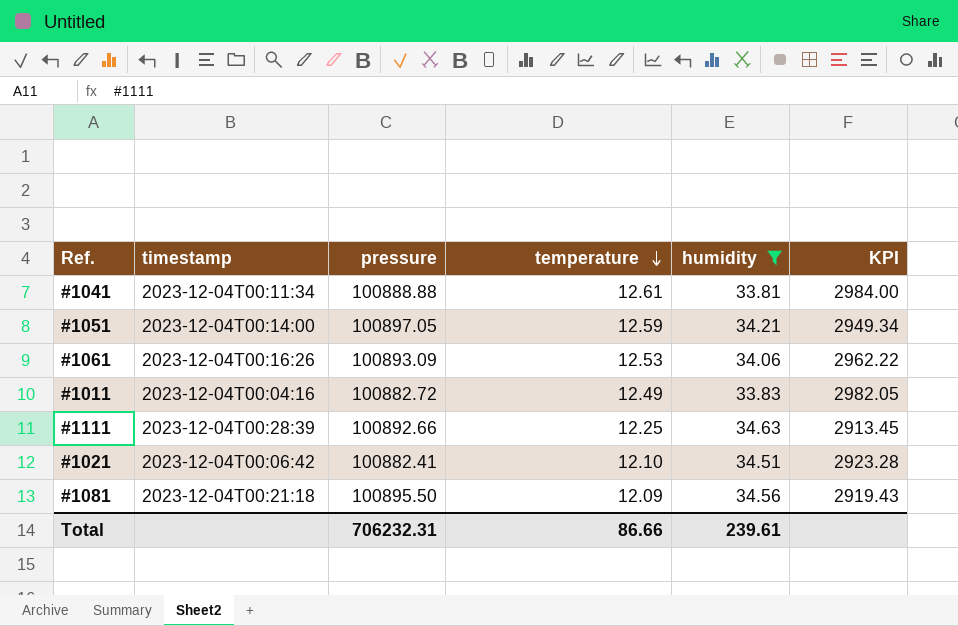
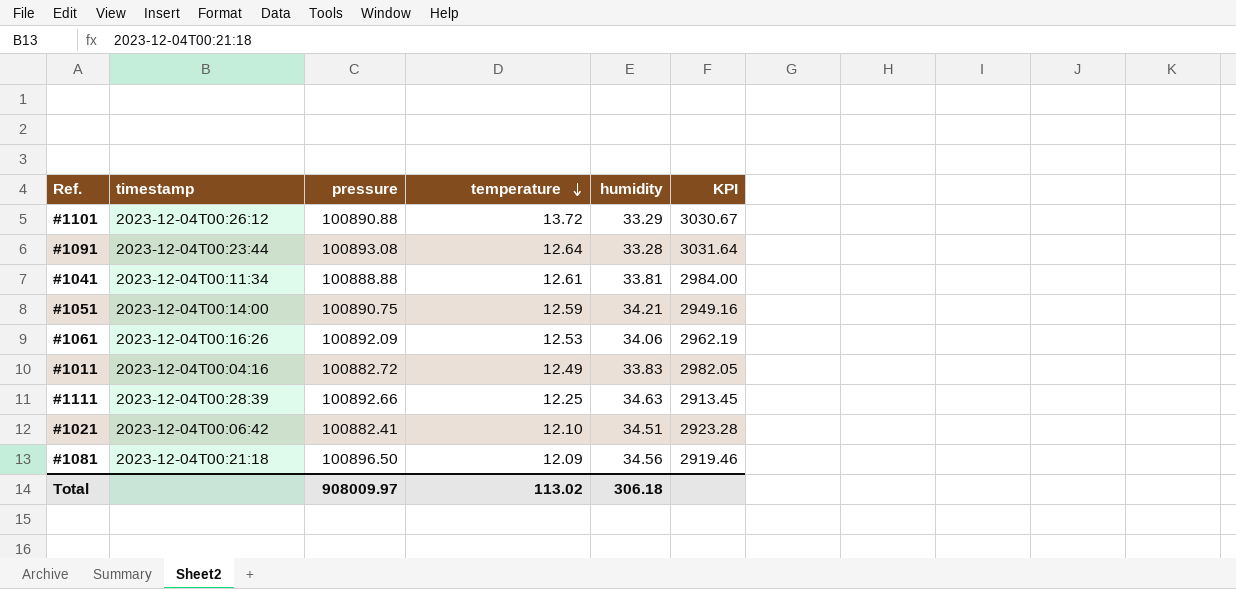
filter: humidity >= 33.81 -> none
#1051 | pressure: 100897.05 -> 100890.75
#1051 | KPI: 2949.34 -> 2949.16
#1061 | pressure: 100893.09 -> 100892.09
#1061 | KPI: 2962.22 -> 2962.19
#1081 | pressure: 100895.50 -> 100896.50
#1081 | KPI: 2919.43 -> 2919.46
Total | pressure: 706232.31 -> 908009.97
Total | temperature: 86.66 -> 113.02
Total | humidity: 239.61 -> 306.18

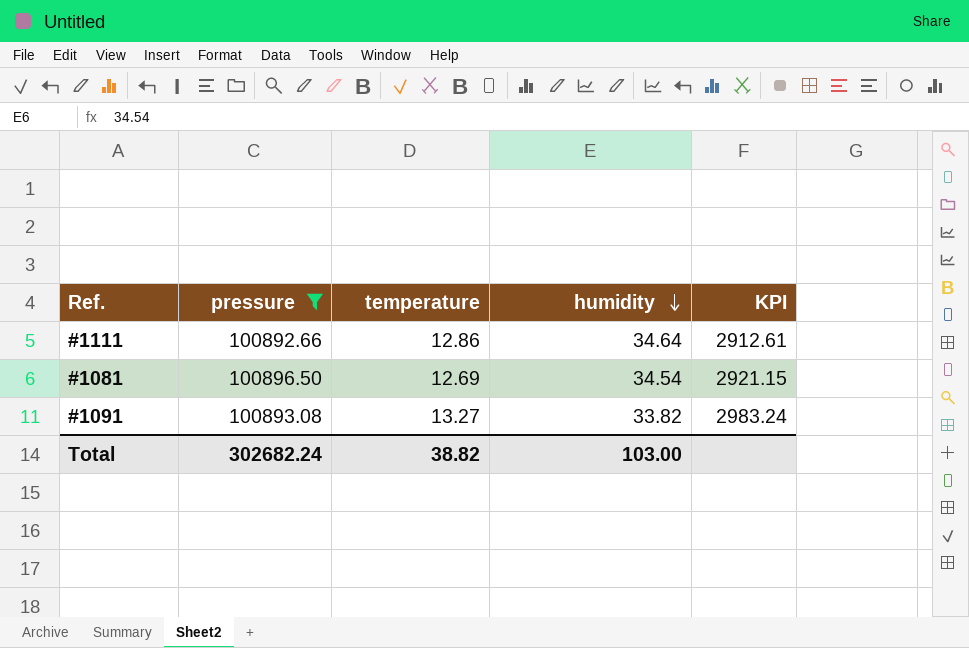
filter: none -> pressure >= 100892.66
row order: temperature descending -> humidity descending
column timestamp | position: 2 -> none
#1111 | temperature: 12.25 -> 12.86
#1111 | humidity: 34.63 -> 34.64
#1111 | KPI: 2913.45 -> 2912.61
#1081 | temperature: 12.09 -> 12.69
#1081 | humidity: 34.56 -> 34.54
#1081 | KPI: 2919.46 -> 2921.15
#1091 | temperature: 12.64 -> 13.27
#1091 | humidity: 33.28 -> 33.82
#1091 | KPI: 3031.64 -> 2983.24
Total | pressure: 908009.97 -> 302682.24
Total | temperature: 113.02 -> 38.82
Total | humidity: 306.18 -> 103.00

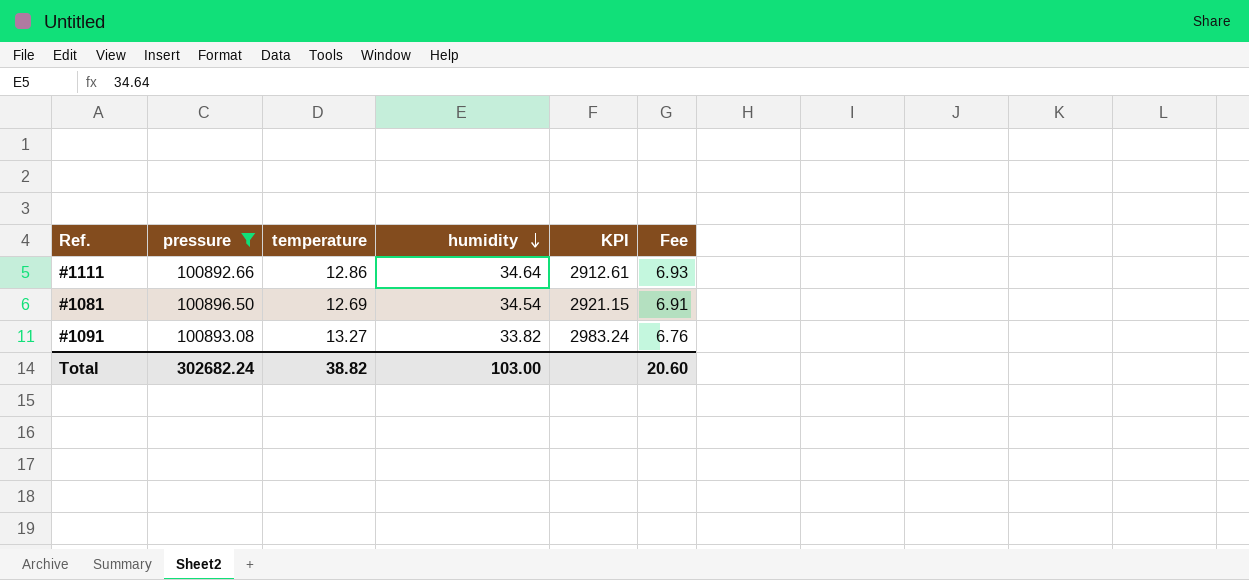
column Fee | formula: none -> [humidity] * 0.2

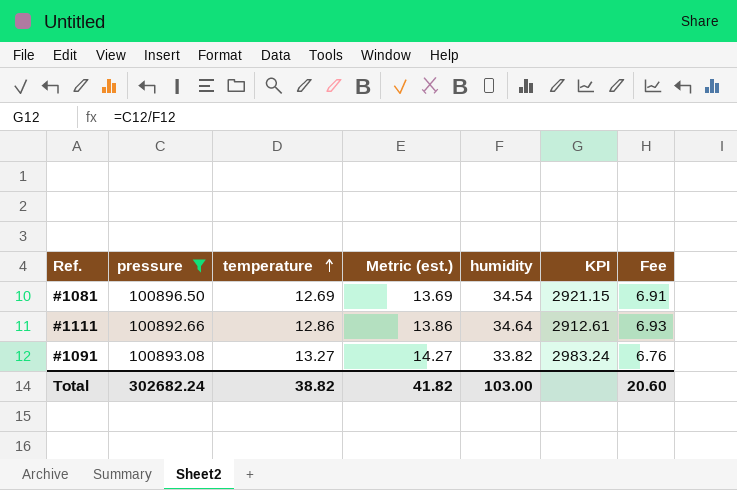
row order: humidity descending -> temperature ascending
column Metric (est.) | formula: none -> [temperature] + 1

